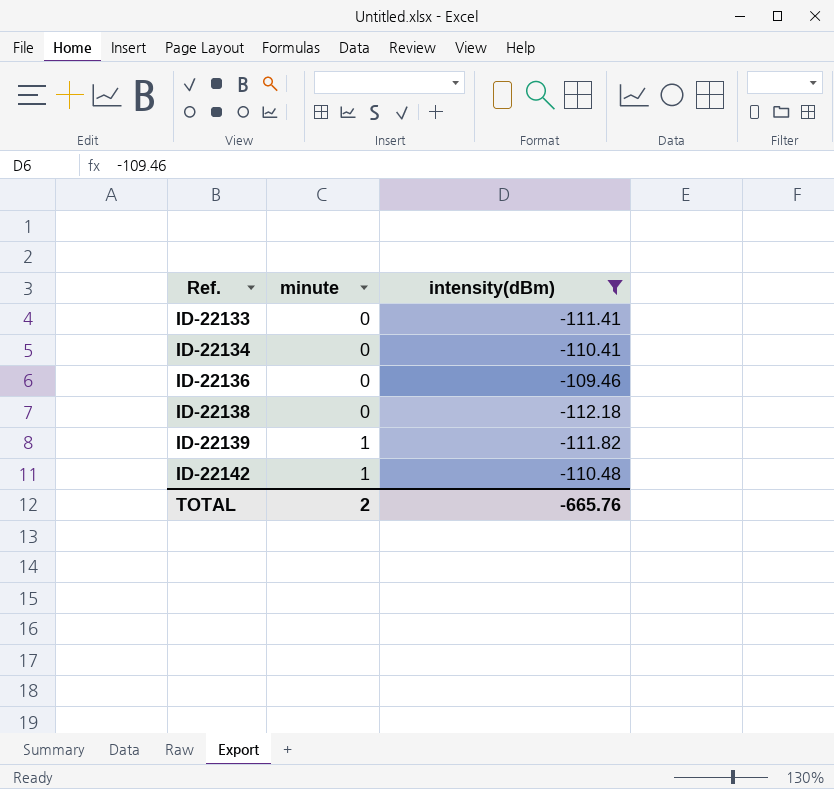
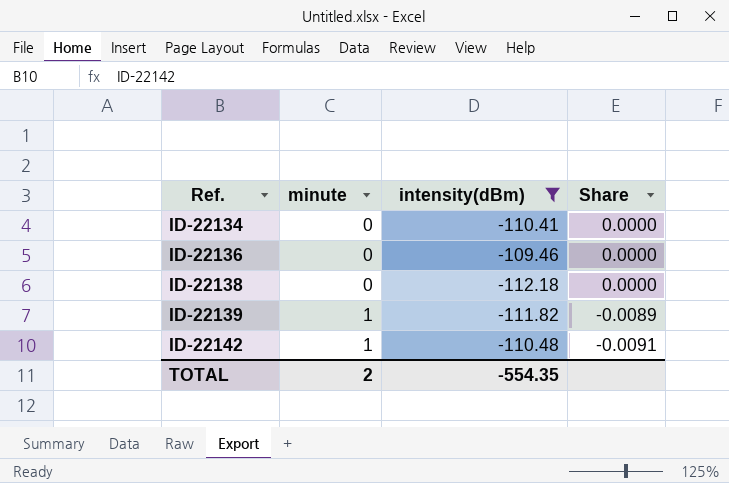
column Share | formula: none -> [minute] / [intensity(dBm)]
row ID-22133: 0 | -111.41 -> none
TOTAL | intensity(dBm): -665.76 -> -554.35

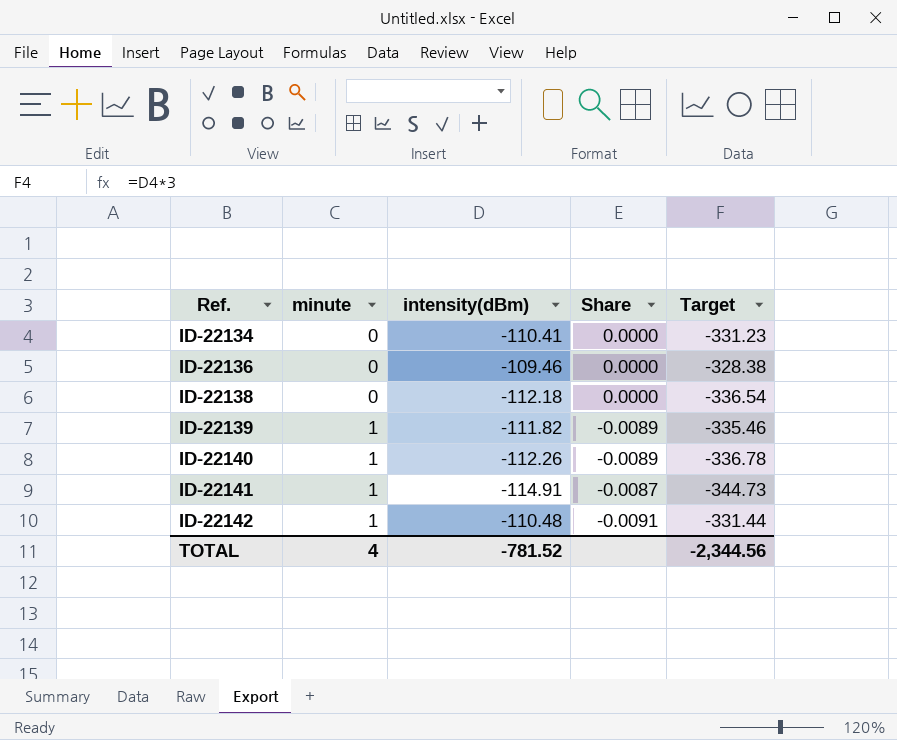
filter: intensity(dBm) >= -112.18 -> none
column Target | formula: none -> [intensity(dBm)] * 3
TOTAL | minute: 2 -> 4
TOTAL | intensity(dBm): -554.35 -> -781.52

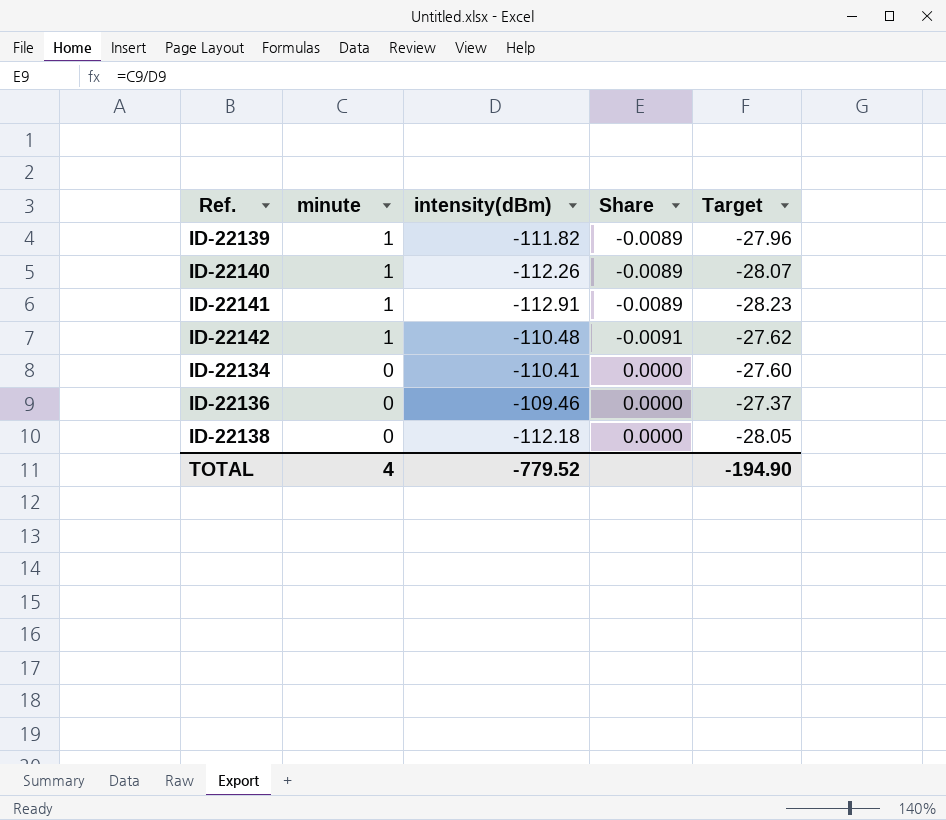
row order: Ref. ascending -> minute descending
column Target | formula: [intensity(dBm)] * 3 -> [intensity(dBm)] * 0.25
ID-22141 | intensity(dBm): -114.91 -> -112.91
ID-22141 | Share: -0.0087 -> -0.0089
TOTAL | intensity(dBm): -781.52 -> -779.52
TOTAL | Target: -2,344.56 -> -194.90

